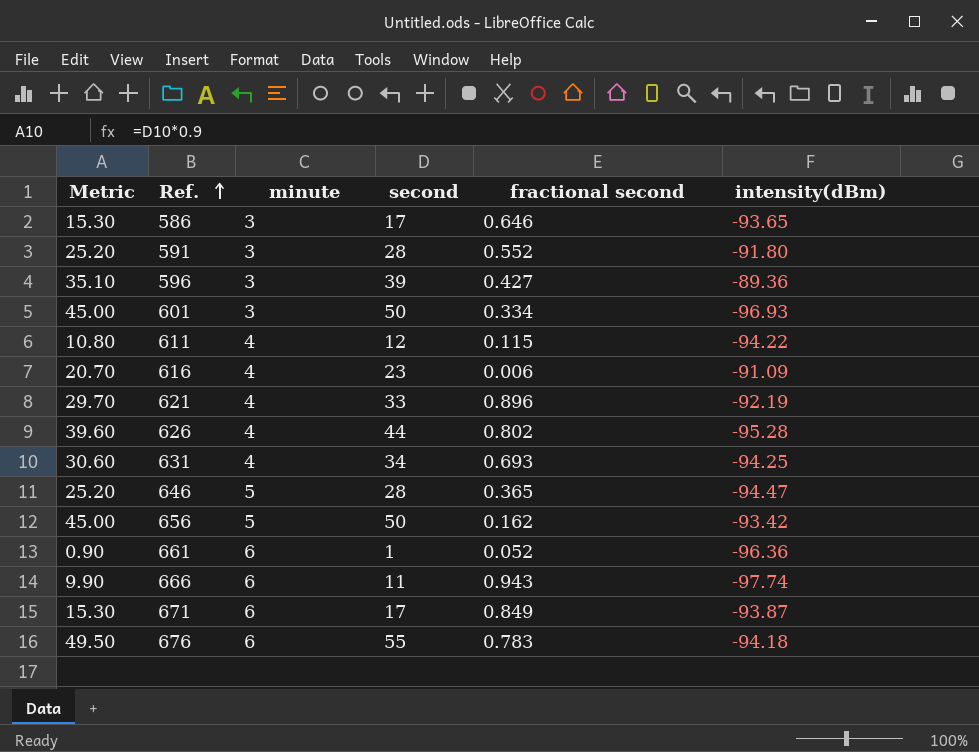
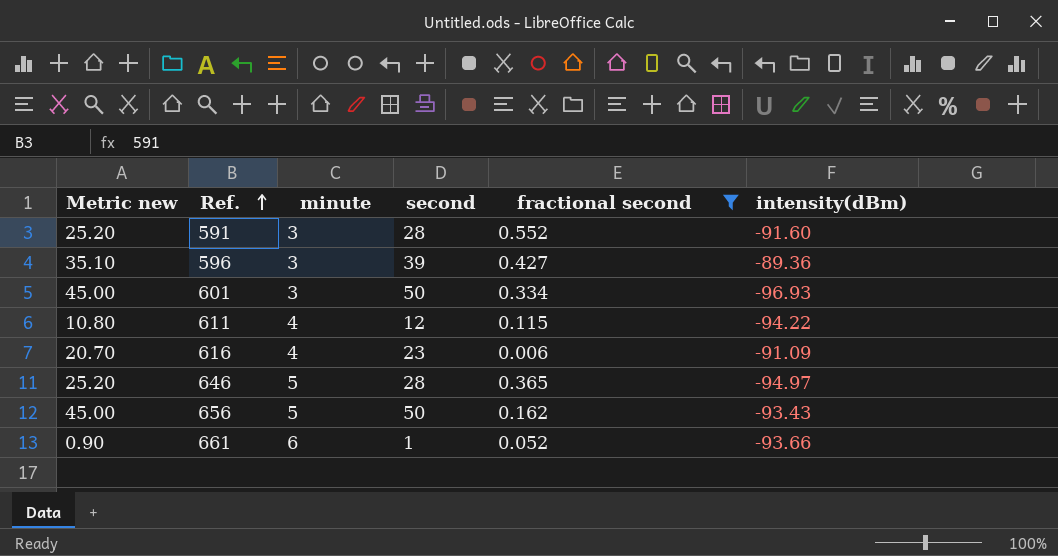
filter: none -> fractional second <= 0.552
column name: Metric -> Metric new
591 | intensity(dBm): -91.80 -> -91.60
646 | intensity(dBm): -94.47 -> -94.97
656 | intensity(dBm): -93.42 -> -93.43
661 | intensity(dBm): -96.36 -> -93.66

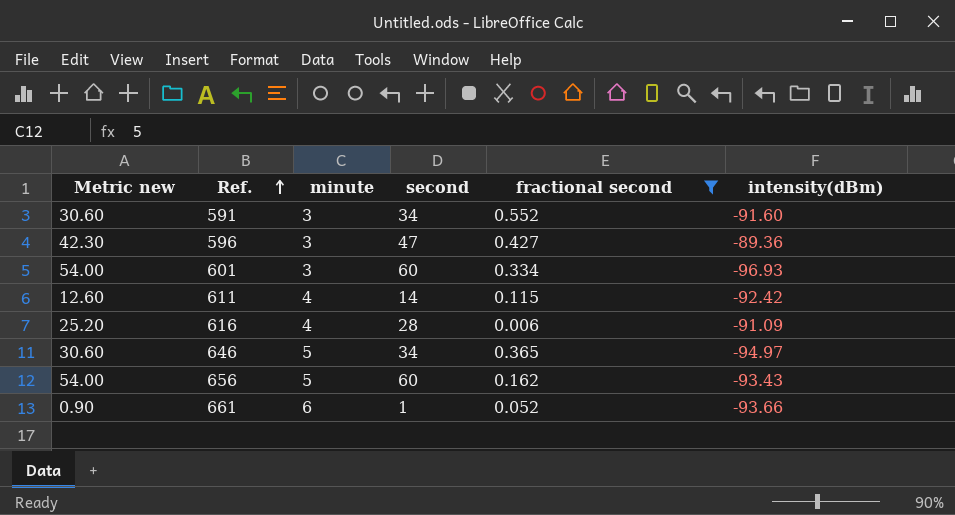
591 | Metric new: 25.20 -> 30.60
591 | second: 28 -> 34
596 | Metric new: 35.10 -> 42.30
596 | second: 39 -> 47
601 | Metric new: 45.00 -> 54.00
601 | second: 50 -> 60
611 | Metric new: 10.80 -> 12.60
611 | second: 12 -> 14
611 | intensity(dBm): -94.22 -> -92.42
616 | Metric new: 20.70 -> 25.20
616 | second: 23 -> 28
646 | Metric new: 25.20 -> 30.60
646 | second: 28 -> 34
656 | Metric new: 45.00 -> 54.00
656 | second: 50 -> 60

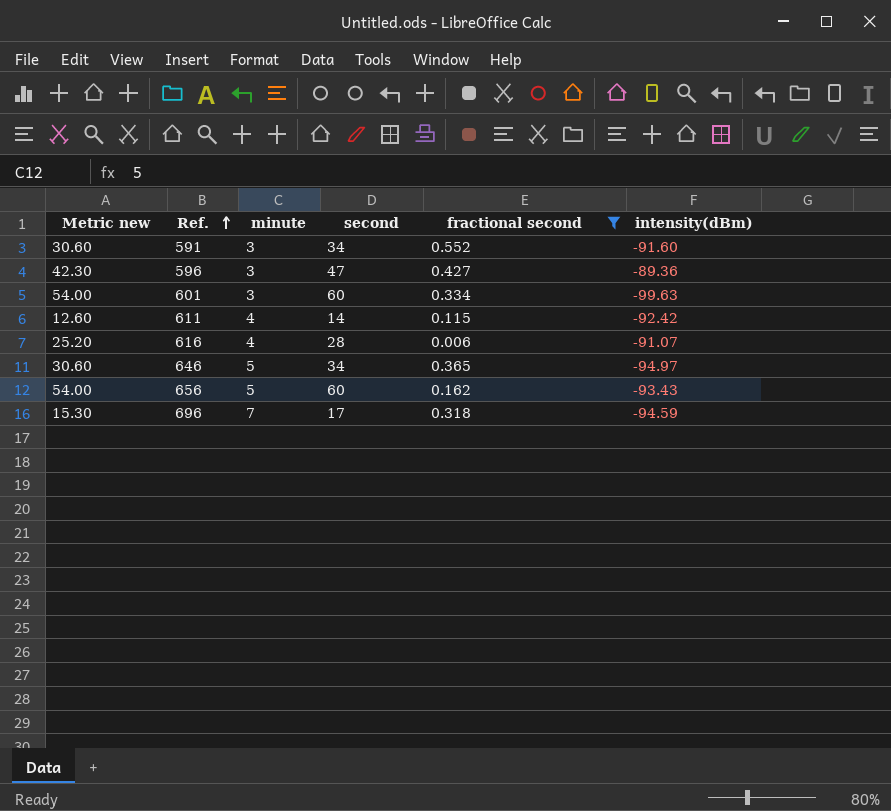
row 661: 0.90 | 6 | 1 | 0.052 | -93.66 -> none
601 | intensity(dBm): -96.93 -> -99.63
616 | intensity(dBm): -91.09 -> -91.07
row 696: none -> 15.30 | 7 | 17 | 0.318 | -94.59

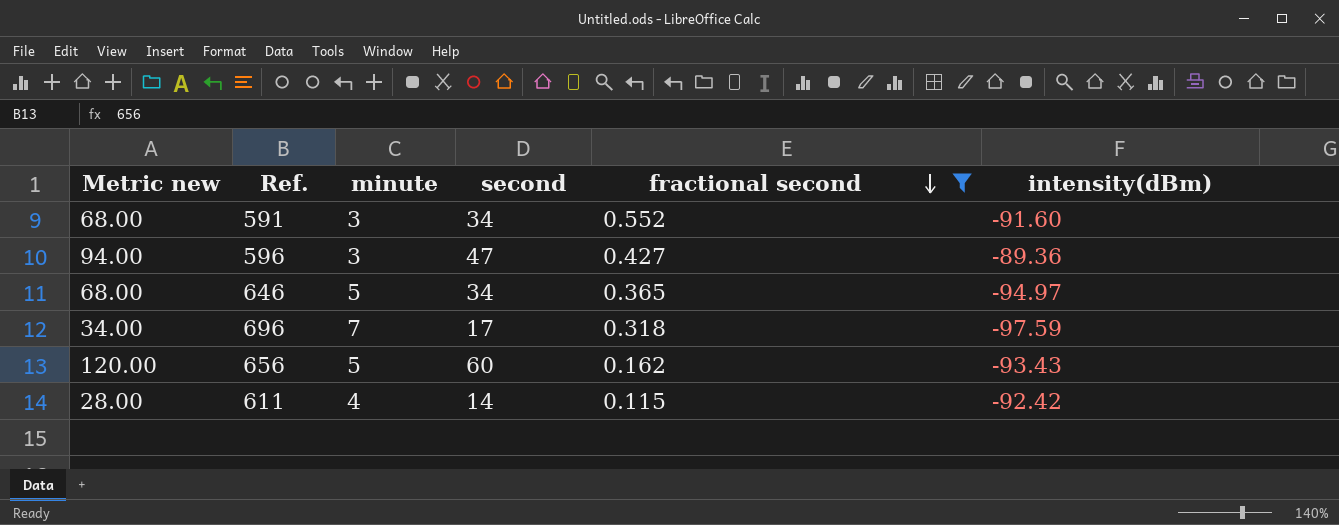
row order: Ref. ascending -> fractional second descending
column Metric new | formula: [second] * 0.9 -> [second] * 2
row 601: 54.00 | 3 | 60 | 0.334 | -99.63 -> none
row 616: 25.20 | 4 | 28 | 0.006 | -91.07 -> none
696 | intensity(dBm): -94.59 -> -97.59

